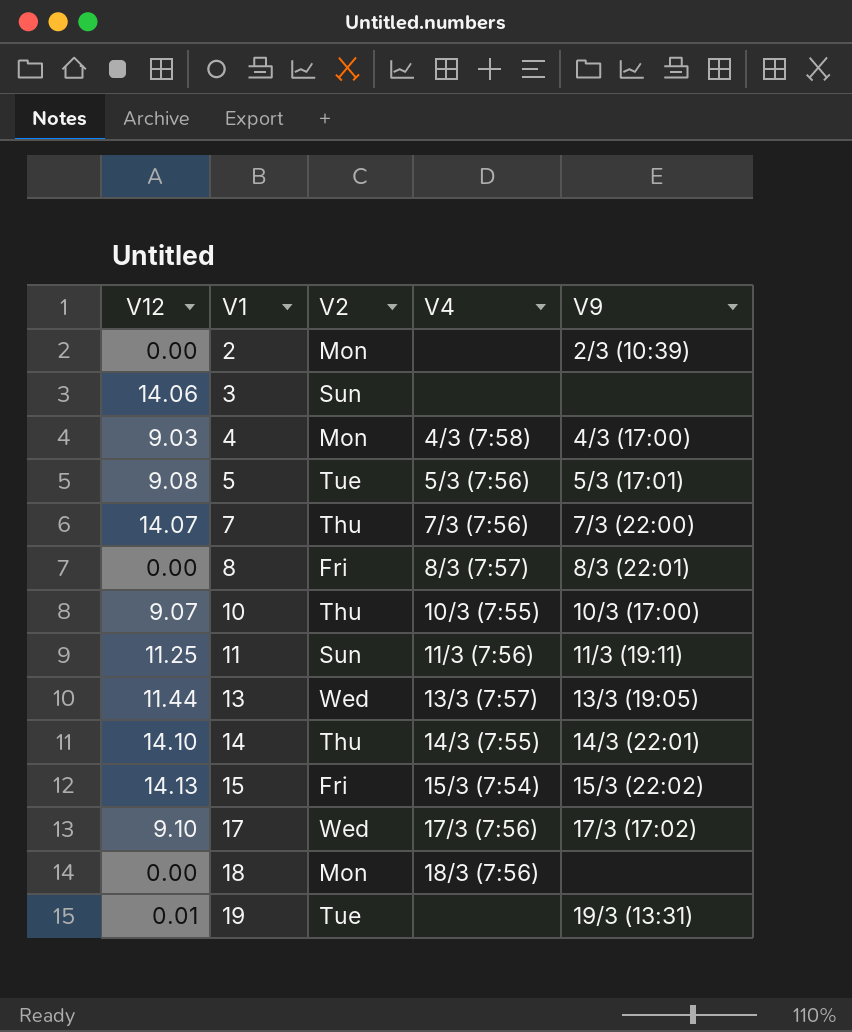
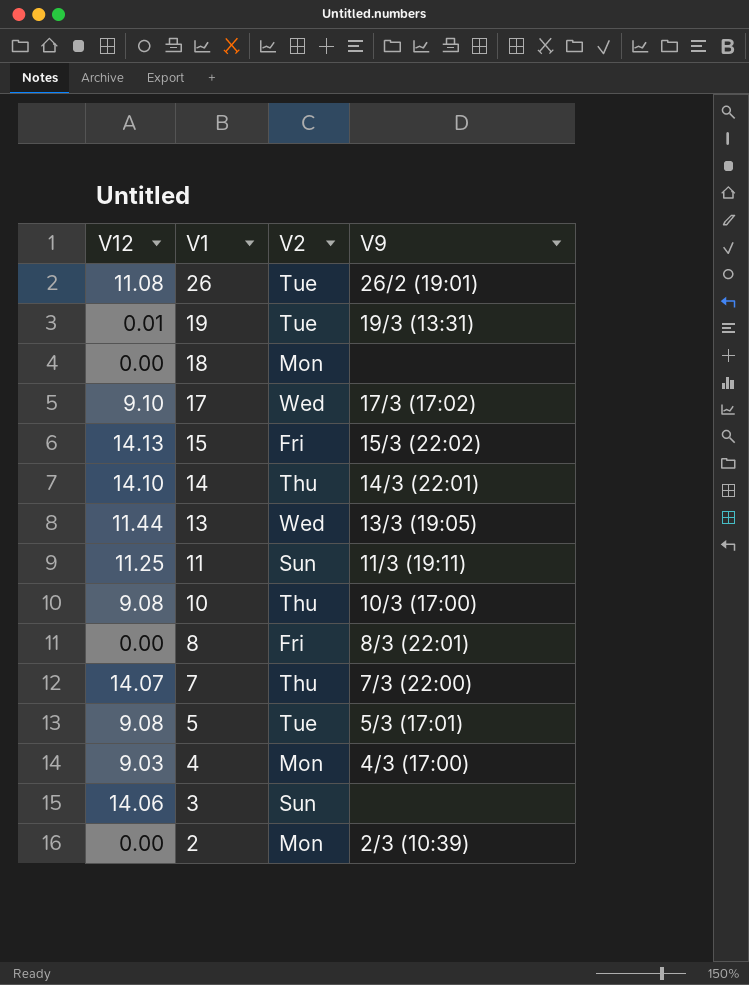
row order: V1 ascending -> V1 descending
column V4 | position: 4 -> none
row 26: none -> 11.08 | Tue | 26/2 (19:01)
10 | V12: 9.07 -> 9.08

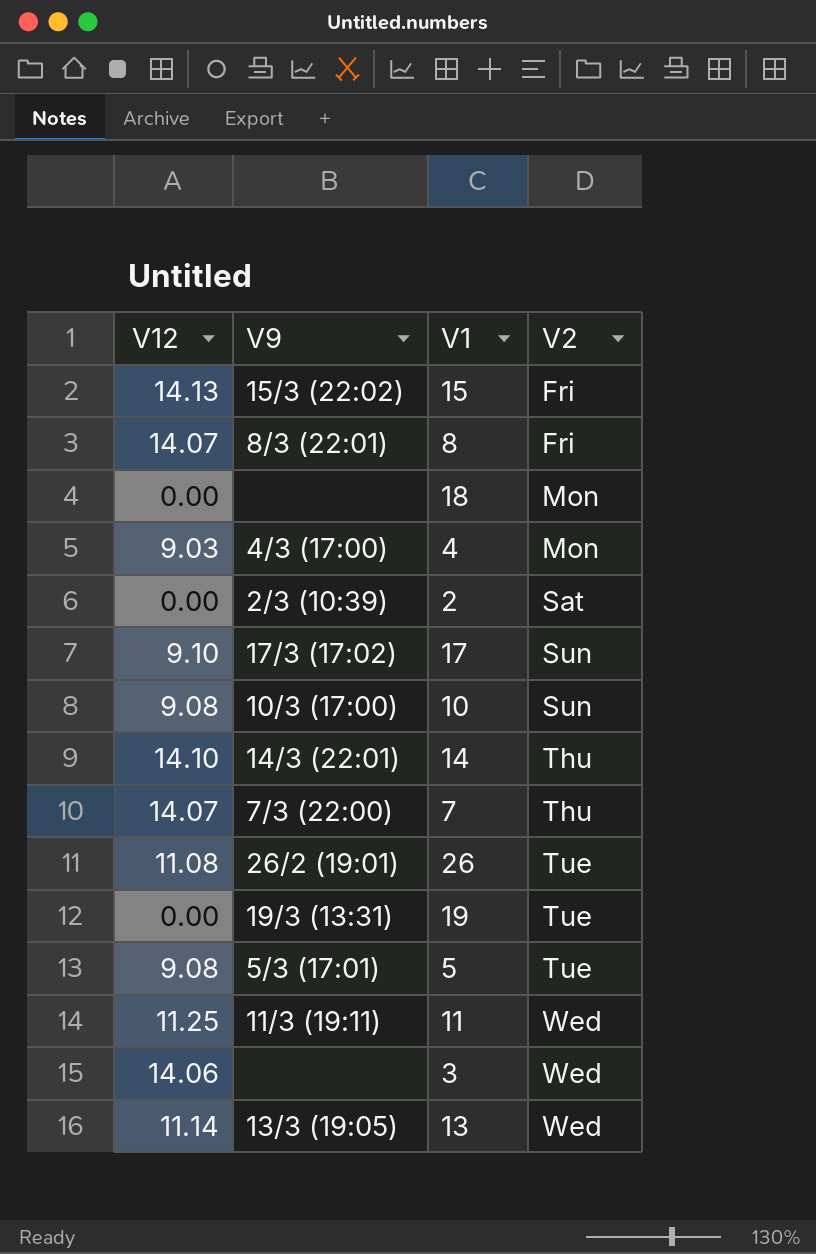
row order: V1 descending -> V2 ascending
column V9 | position: 4 -> 2
8 | V12: 0.00 -> 14.07
2 | V2: Mon -> Sat
17 | V2: Wed -> Sun
10 | V2: Thu -> Sun
19 | V12: 0.01 -> 0.00
11 | V2: Sun -> Wed
3 | V2: Sun -> Wed
13 | V12: 11.44 -> 11.14

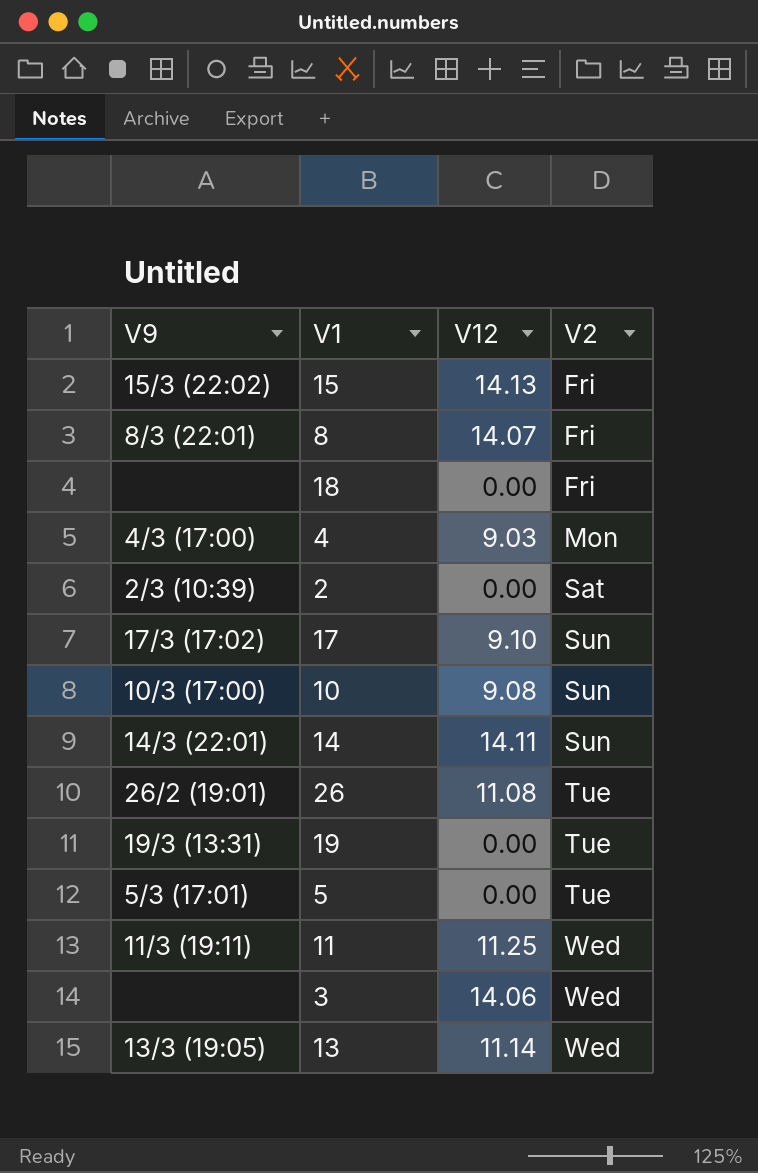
column V12 | position: 1 -> 3
row 7: 14.07 | 7/3 (22:00) | Thu -> none
18 | V2: Mon -> Fri
14 | V12: 14.10 -> 14.11
14 | V2: Thu -> Sun
5 | V12: 9.08 -> 0.00

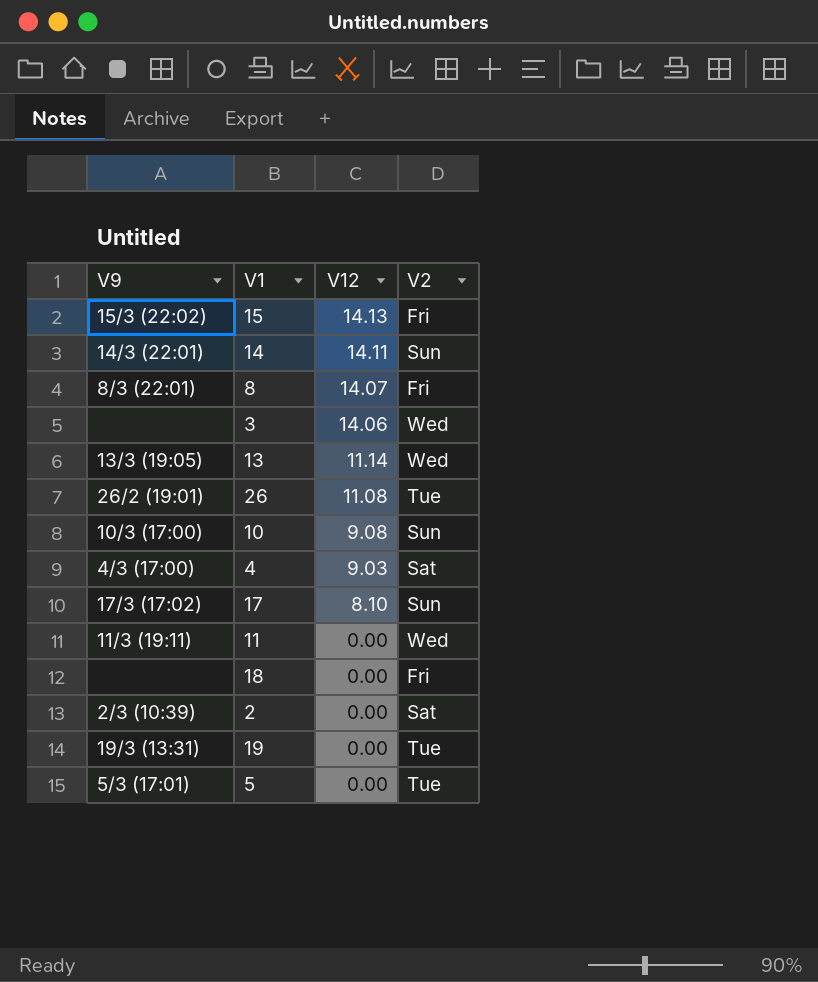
row order: V2 ascending -> V12 descending
4 | V2: Mon -> Sat
17 | V12: 9.10 -> 8.10
11 | V12: 11.25 -> 0.00

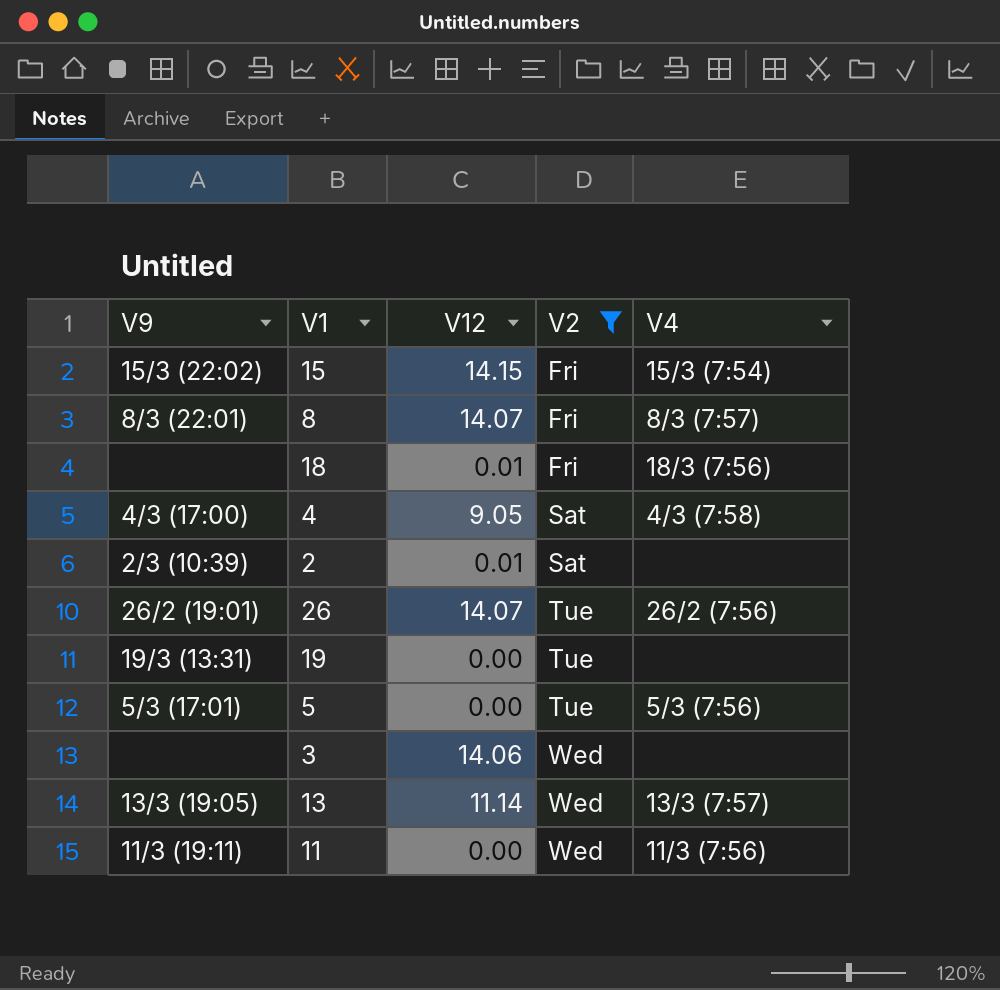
filter: none -> V2 != Sun
row order: V12 descending -> V2 ascending
column V4 | position: none -> 5
15 | V12: 14.13 -> 14.15
18 | V12: 0.00 -> 0.01
4 | V12: 9.03 -> 9.05
2 | V12: 0.00 -> 0.01
26 | V12: 11.08 -> 14.07

